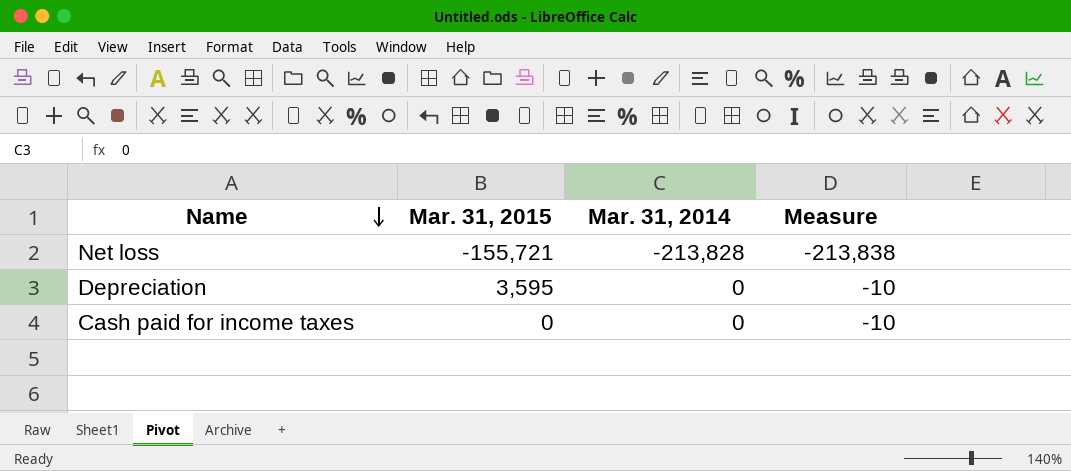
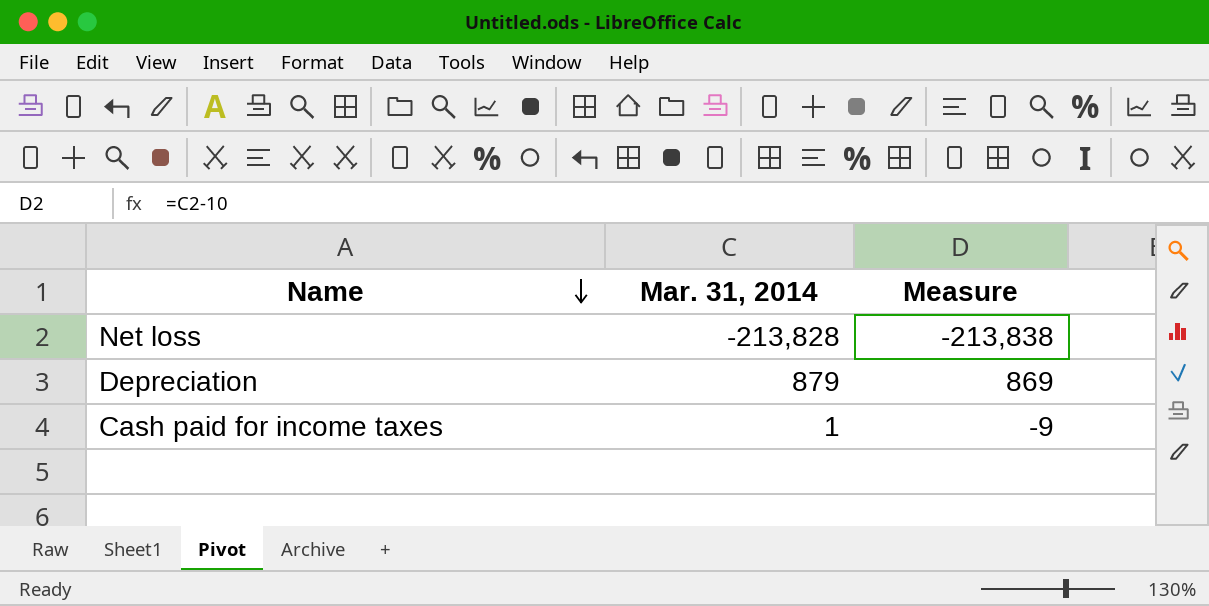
column Mar. 31, 2015 | position: 2 -> none
Depreciation | Mar. 31, 2014: 0 -> 879
Depreciation | Measure: -10 -> 869
Cash paid for income taxes | Mar. 31, 2014: 0 -> 1
Cash paid for income taxes | Measure: -10 -> -9

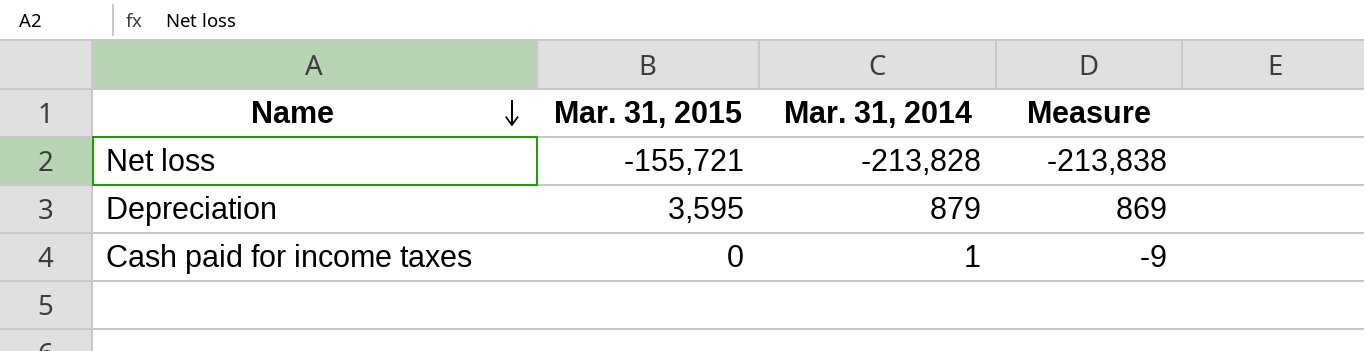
column Mar. 31, 2015 | position: none -> 2

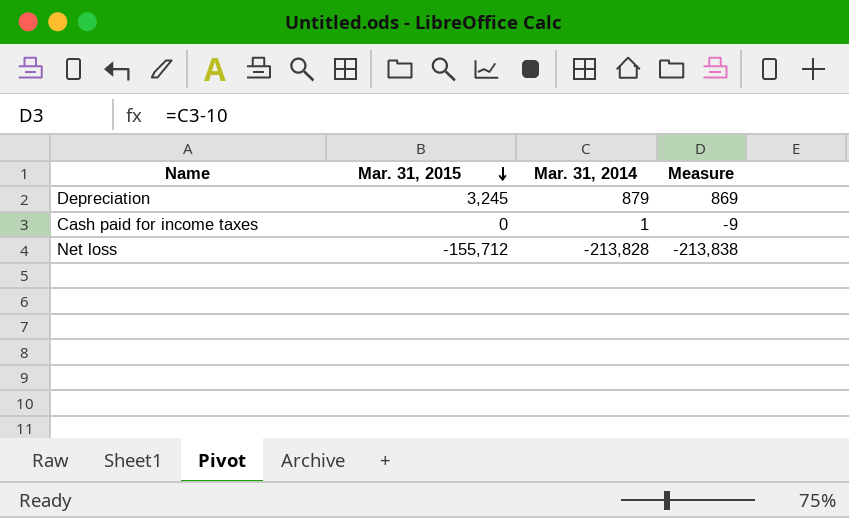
row order: Name descending -> Mar. 31, 2015 descending
Depreciation | Mar. 31, 2015: 3,595 -> 3,245
Net loss | Mar. 31, 2015: -155,721 -> -155,712

